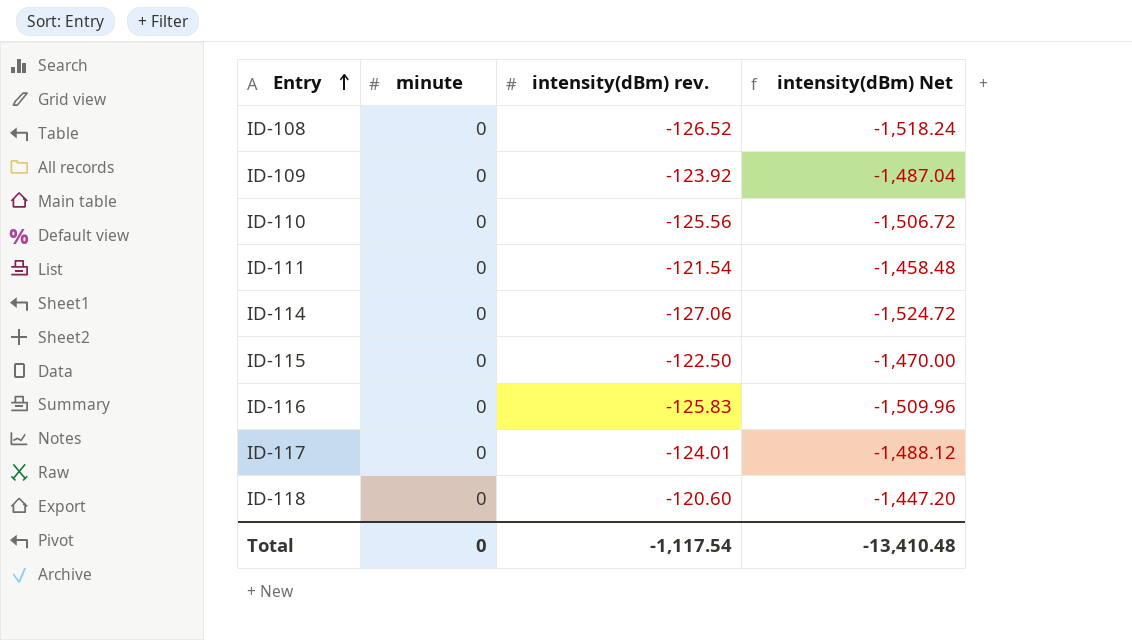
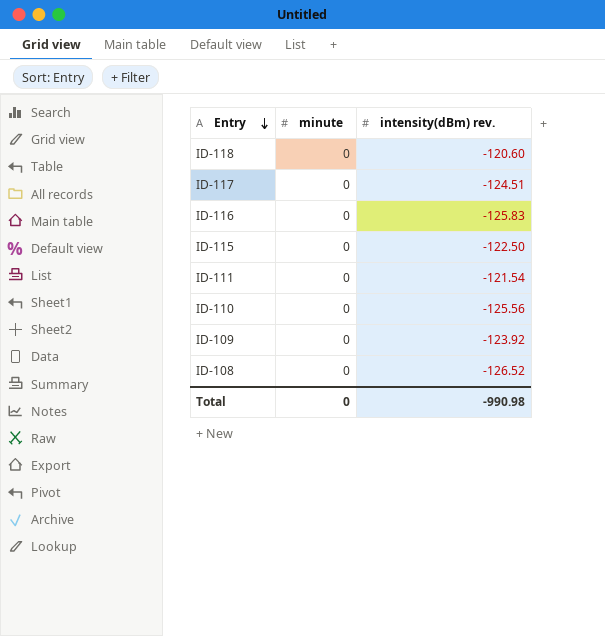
row order: Entry ascending -> Entry descending
column intensity(dBm) Net | formula: [intensity(dBm) rev.] * 12 -> none
row ID-114: 0 | -127.06 | -1,524.72 -> none
ID-117 | intensity(dBm) rev.: -124.01 -> -124.51
Total | intensity(dBm) rev.: -1,117.54 -> -990.98

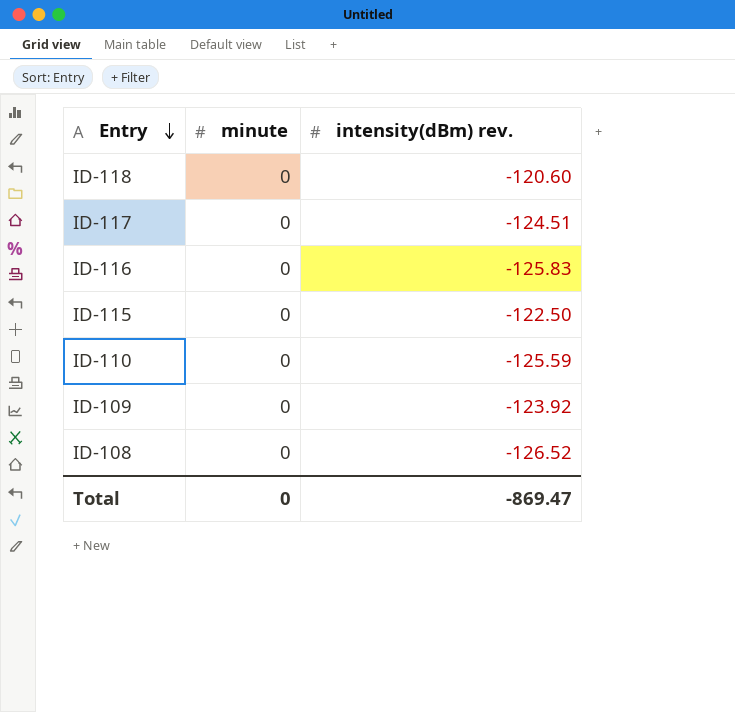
row ID-111: 0 | -121.54 -> none
ID-110 | intensity(dBm) rev.: -125.56 -> -125.59
Total | intensity(dBm) rev.: -990.98 -> -869.47

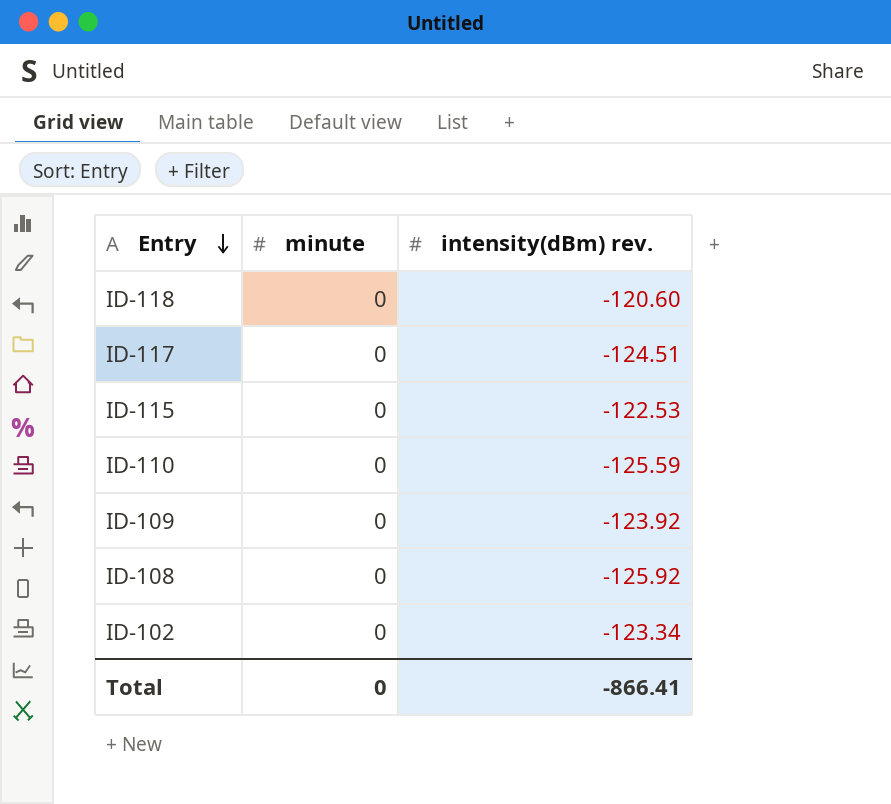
row ID-116: 0 | -125.83 -> none
ID-115 | intensity(dBm) rev.: -122.50 -> -122.53
ID-108 | intensity(dBm) rev.: -126.52 -> -125.92
row ID-102: none -> 0 | -123.34
Total | intensity(dBm) rev.: -869.47 -> -866.41

